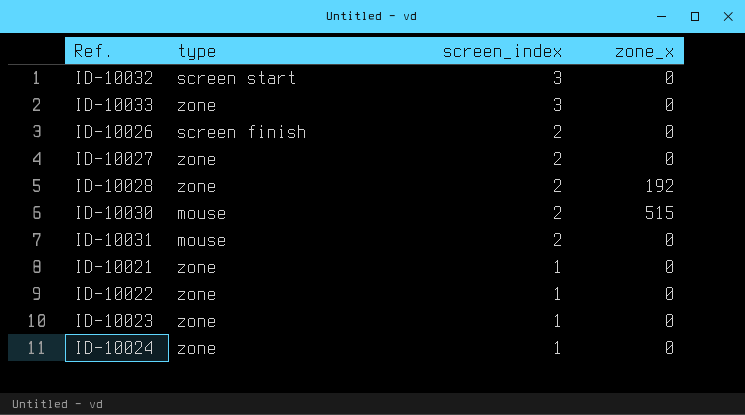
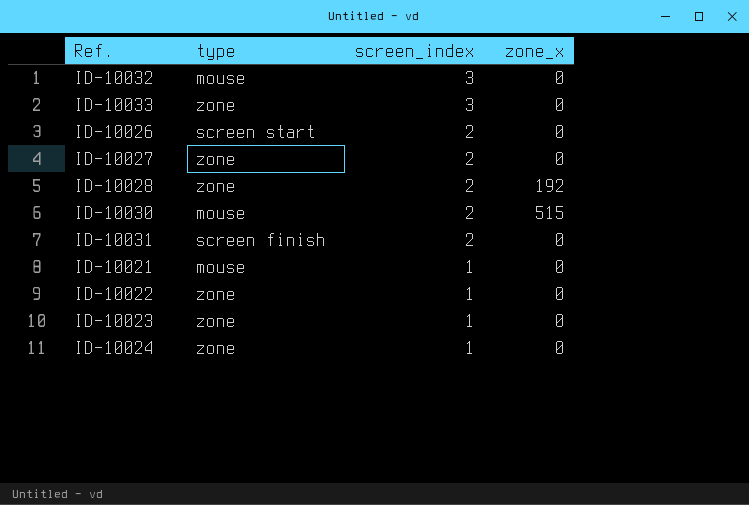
ID-10032 | type: screen start -> mouse
ID-10026 | type: screen finish -> screen start
ID-10031 | type: mouse -> screen finish
ID-10021 | type: zone -> mouse

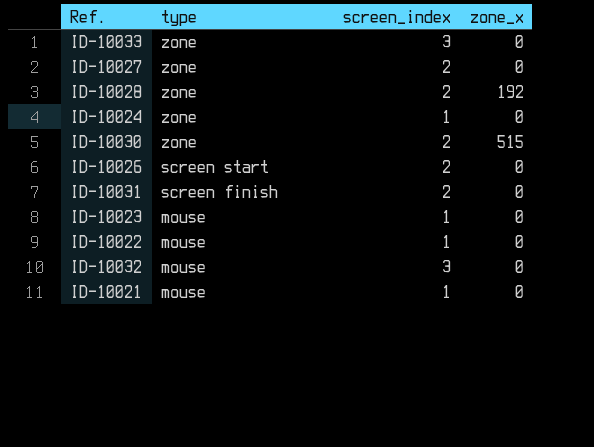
row order: screen_index descending -> type descending
ID-10030 | type: mouse -> zone
ID-10023 | type: zone -> mouse
ID-10022 | type: zone -> mouse

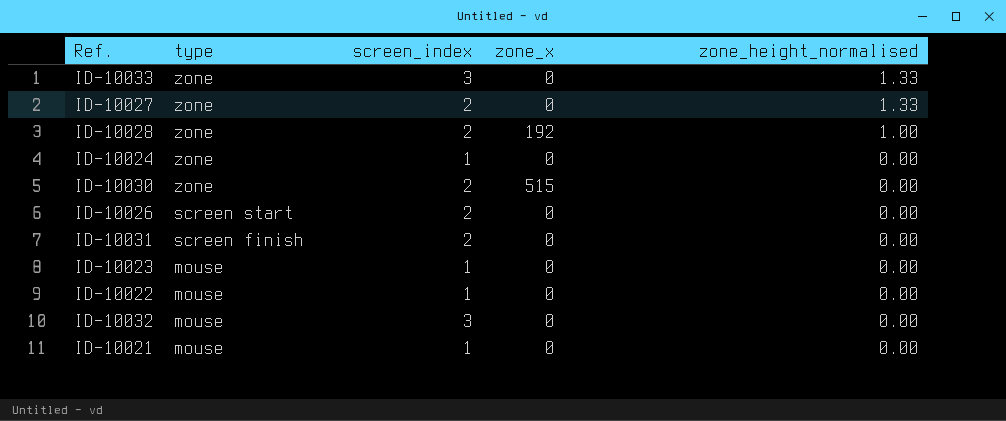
column zone_height_normalised | position: none -> 5

